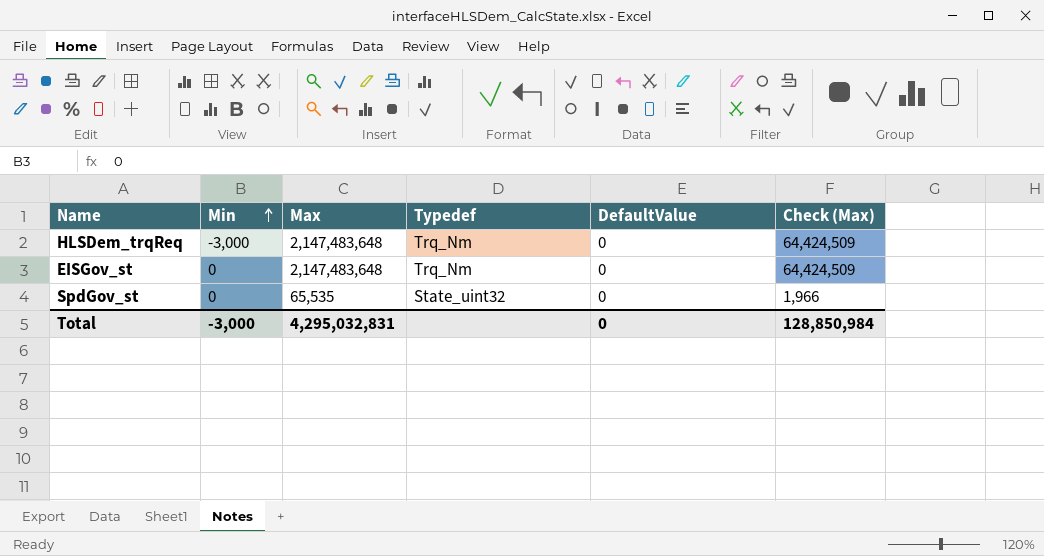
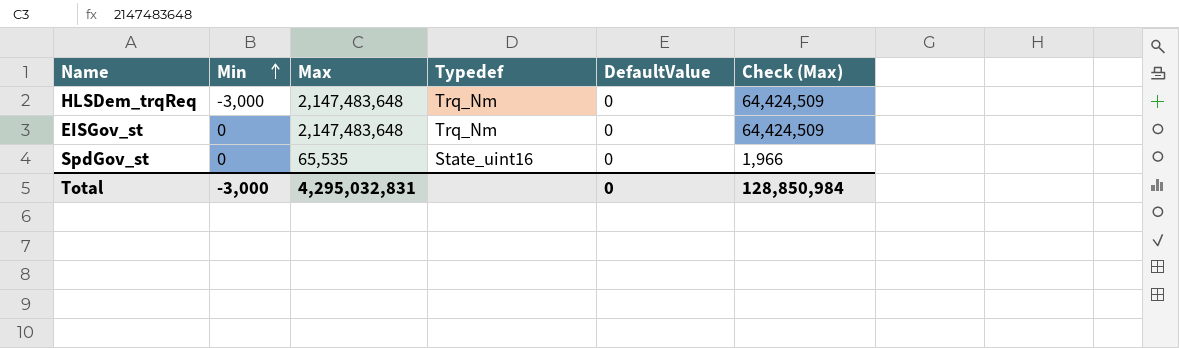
SpdGov_st | Typedef: State_uint32 -> State_uint16

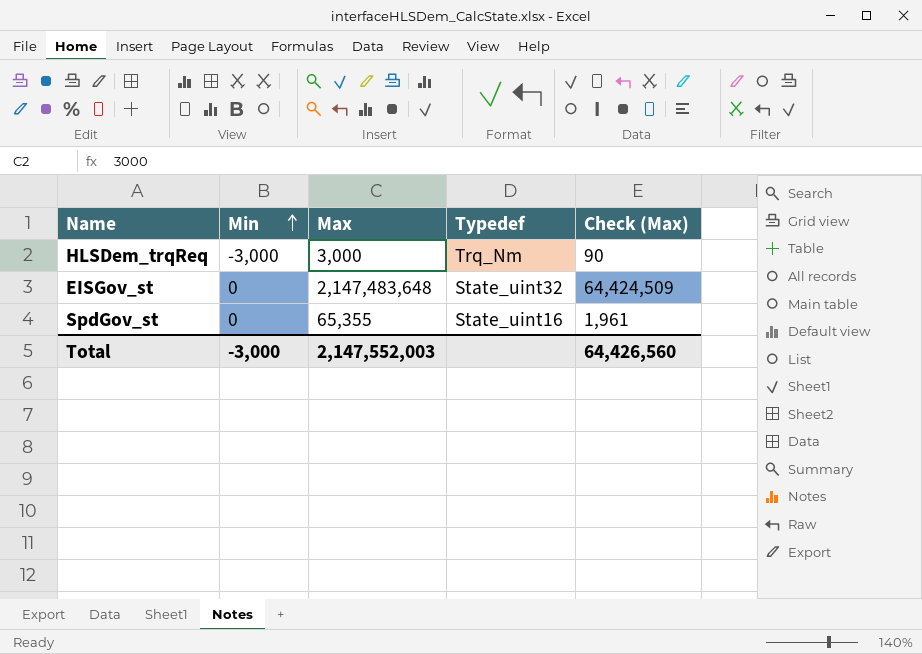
column DefaultValue | position: 5 -> none
HLSDem_trqReq | Max: 2,147,483,648 -> 3,000
HLSDem_trqReq | Check (Max): 64,424,509 -> 90
EISGov_st | Typedef: Trq_Nm -> State_uint32
SpdGov_st | Max: 65,535 -> 65,355
SpdGov_st | Check (Max): 1,966 -> 1,961
Total | Max: 4,295,032,831 -> 2,147,552,003
Total | Check (Max): 128,850,984 -> 64,426,560

